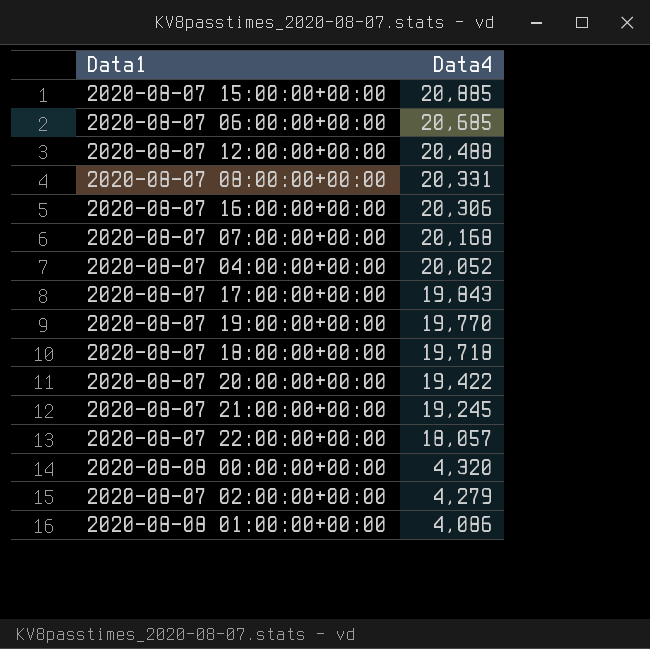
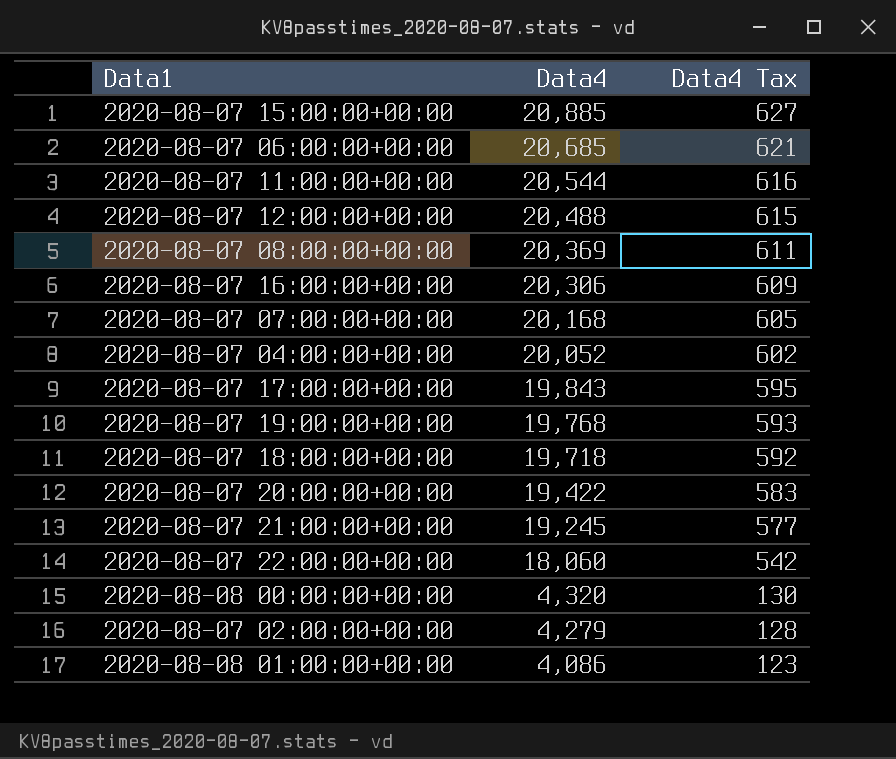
column Data4 Tax | formula: none -> [Data4] * 0.03
row 2020-08-07 11:00:00+00:00: none -> 20,544 | 616
2020-08-07 08:00:00+00:00 | Data4: 20,331 -> 20,369
2020-08-07 19:00:00+00:00 | Data4: 19,770 -> 19,768
2020-08-07 22:00:00+00:00 | Data4: 18,057 -> 18,060

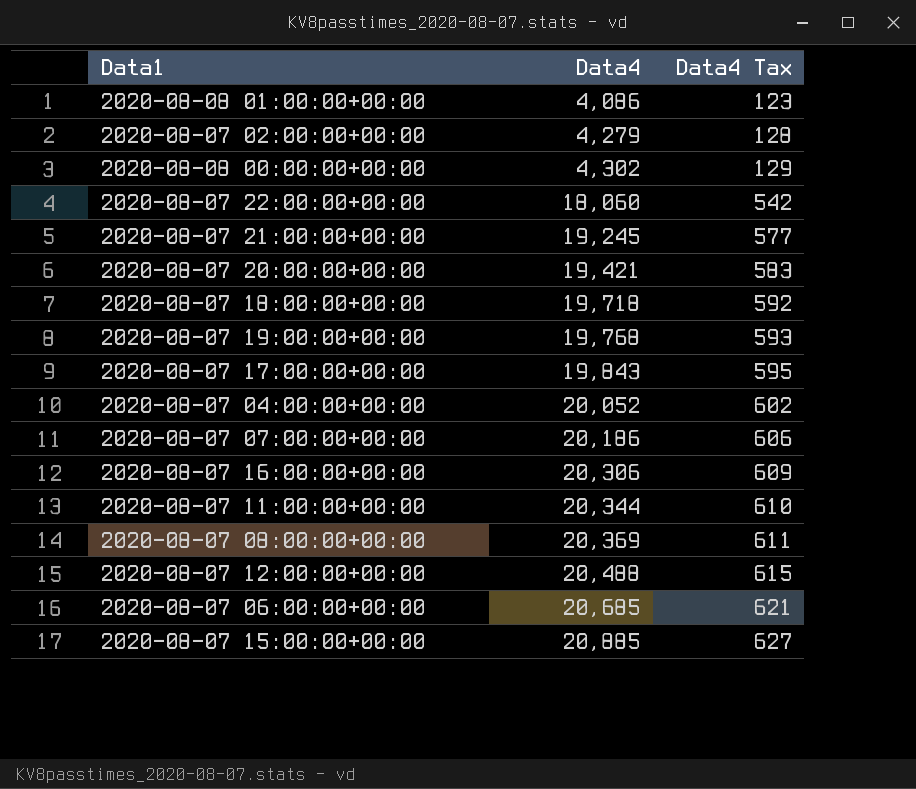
row order: Data4 descending -> Data4 ascending
2020-08-08 00:00:00+00:00 | Data4: 4,320 -> 4,302
2020-08-08 00:00:00+00:00 | Data4 Tax: 130 -> 129
2020-08-07 20:00:00+00:00 | Data4: 19,422 -> 19,421
2020-08-07 07:00:00+00:00 | Data4: 20,168 -> 20,186
2020-08-07 07:00:00+00:00 | Data4 Tax: 605 -> 606
2020-08-07 11:00:00+00:00 | Data4: 20,544 -> 20,344
2020-08-07 11:00:00+00:00 | Data4 Tax: 616 -> 610

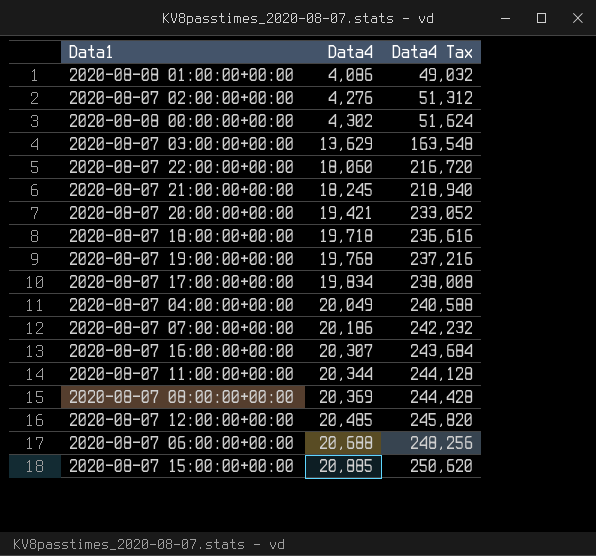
column Data4 Tax | formula: [Data4] * 0.03 -> [Data4] * 12
2020-08-07 02:00:00+00:00 | Data4: 4,279 -> 4,276
row 2020-08-07 03:00:00+00:00: none -> 13,629 | 163,548
2020-08-07 21:00:00+00:00 | Data4: 19,245 -> 18,245
2020-08-07 17:00:00+00:00 | Data4: 19,843 -> 19,834
2020-08-07 04:00:00+00:00 | Data4: 20,052 -> 20,049
2020-08-07 16:00:00+00:00 | Data4: 20,306 -> 20,307
2020-08-07 12:00:00+00:00 | Data4: 20,488 -> 20,485
2020-08-07 06:00:00+00:00 | Data4: 20,685 -> 20,688

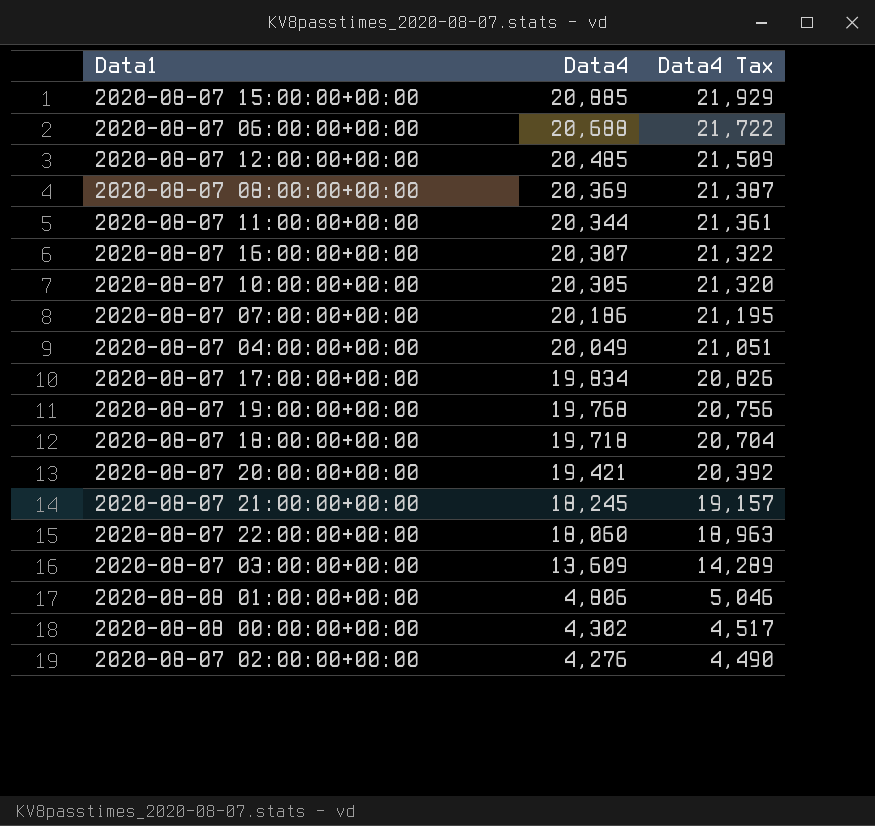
row order: Data4 ascending -> Data4 descending
column Data4 Tax | formula: [Data4] * 12 -> [Data4] * 1.05
row 2020-08-07 10:00:00+00:00: none -> 20,305 | 21,320
2020-08-07 03:00:00+00:00 | Data4: 13,629 -> 13,609
2020-08-08 01:00:00+00:00 | Data4: 4,086 -> 4,806

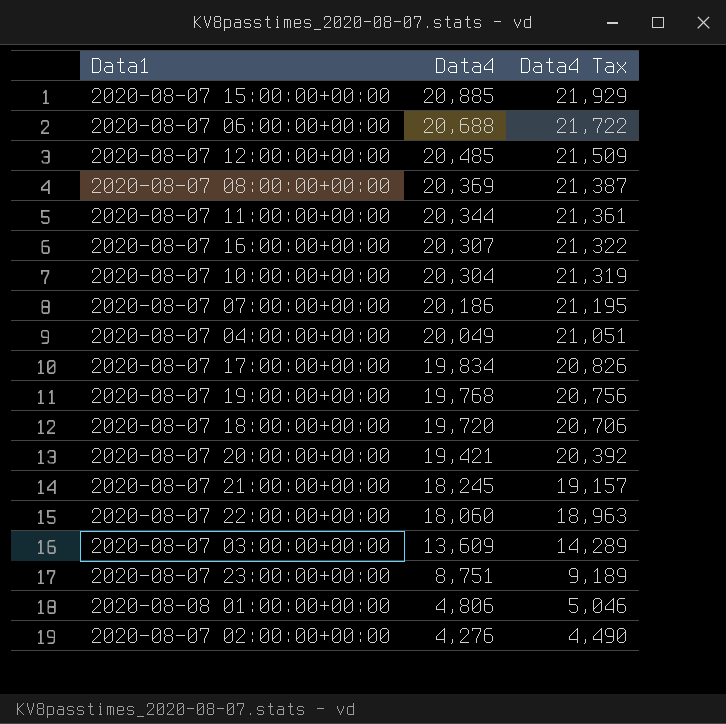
row 2020-08-08 00:00:00+00:00: 4,302 | 4,517 -> none
2020-08-07 10:00:00+00:00 | Data4: 20,305 -> 20,304
2020-08-07 10:00:00+00:00 | Data4 Tax: 21,320 -> 21,319
2020-08-07 18:00:00+00:00 | Data4: 19,718 -> 19,720
2020-08-07 18:00:00+00:00 | Data4 Tax: 20,704 -> 20,706
row 2020-08-07 23:00:00+00:00: none -> 8,751 | 9,189

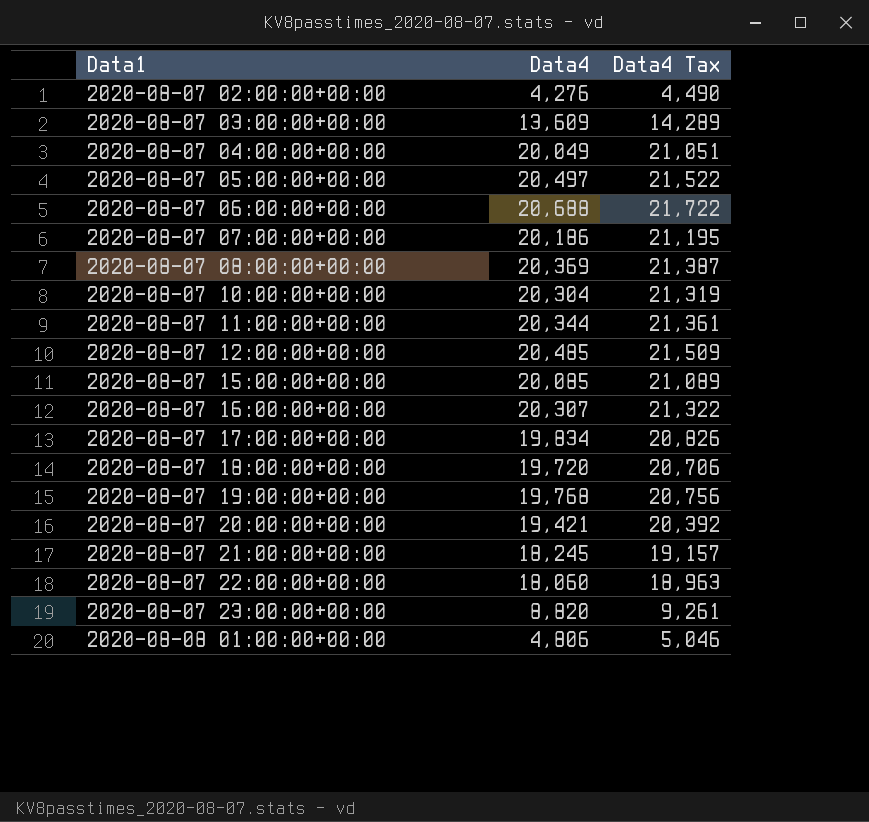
row order: Data4 descending -> Data1 ascending
row 2020-08-07 05:00:00+00:00: none -> 20,497 | 21,522
2020-08-07 15:00:00+00:00 | Data4: 20,885 -> 20,085
2020-08-07 15:00:00+00:00 | Data4 Tax: 21,929 -> 21,089
2020-08-07 23:00:00+00:00 | Data4: 8,751 -> 8,820
2020-08-07 23:00:00+00:00 | Data4 Tax: 9,189 -> 9,261

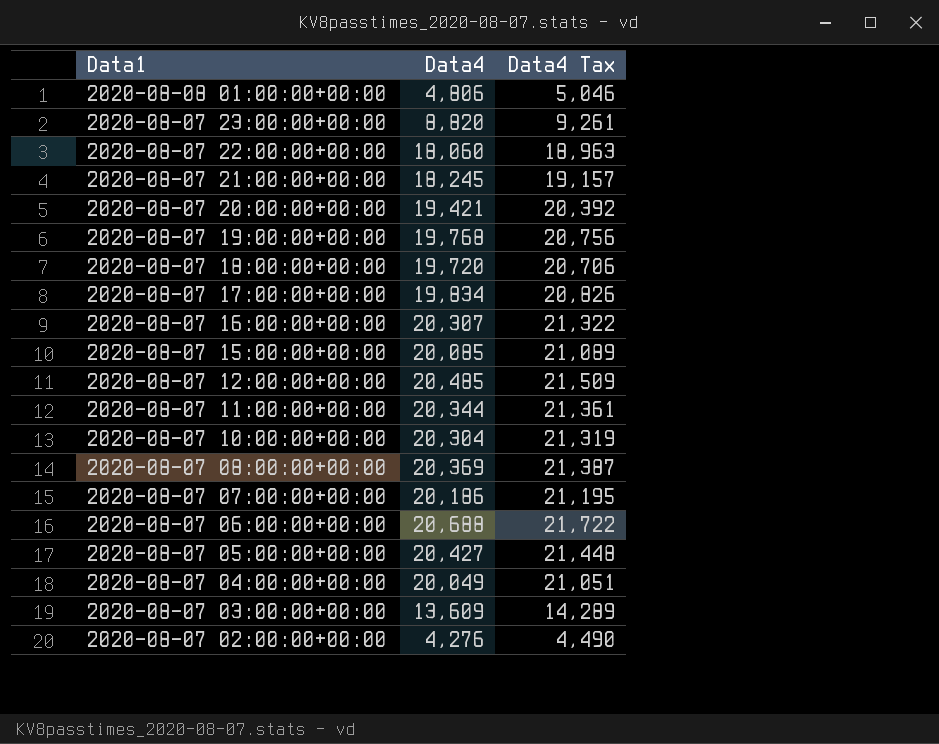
row order: Data1 ascending -> Data1 descending
2020-08-07 05:00:00+00:00 | Data4: 20,497 -> 20,427
2020-08-07 05:00:00+00:00 | Data4 Tax: 21,522 -> 21,448

